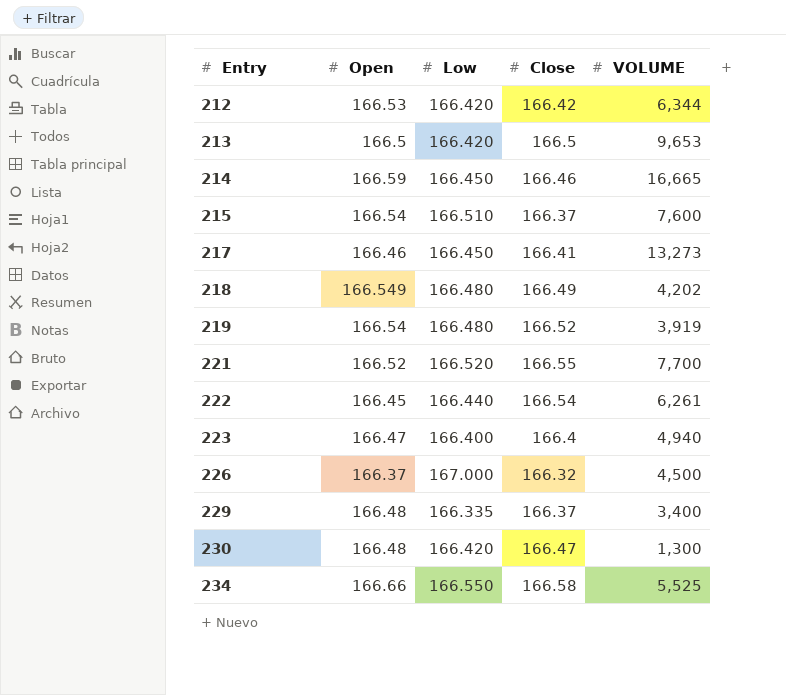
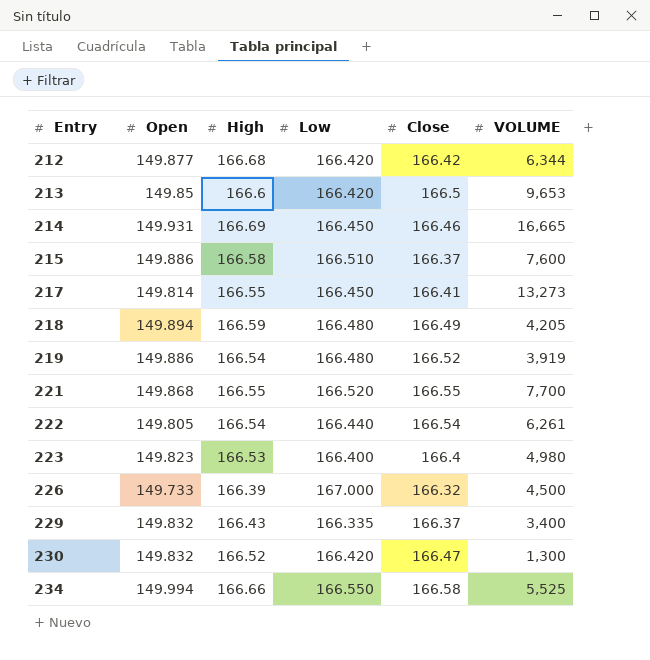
column High | position: none -> 3
212 | Open: 166.53 -> 149.877
213 | Open: 166.5 -> 149.85
214 | Open: 166.59 -> 149.931
215 | Open: 166.54 -> 149.886
217 | Open: 166.46 -> 149.814
218 | Open: 166.549 -> 149.894
218 | VOLUME: 4,202 -> 4,205
219 | Open: 166.54 -> 149.886
221 | Open: 166.52 -> 149.868
222 | Open: 166.45 -> 149.805
223 | Open: 166.47 -> 149.823
223 | VOLUME: 4,940 -> 4,980
226 | Open: 166.37 -> 149.733
229 | Open: 166.48 -> 149.832
230 | Open: 166.48 -> 149.832
234 | Open: 166.66 -> 149.994

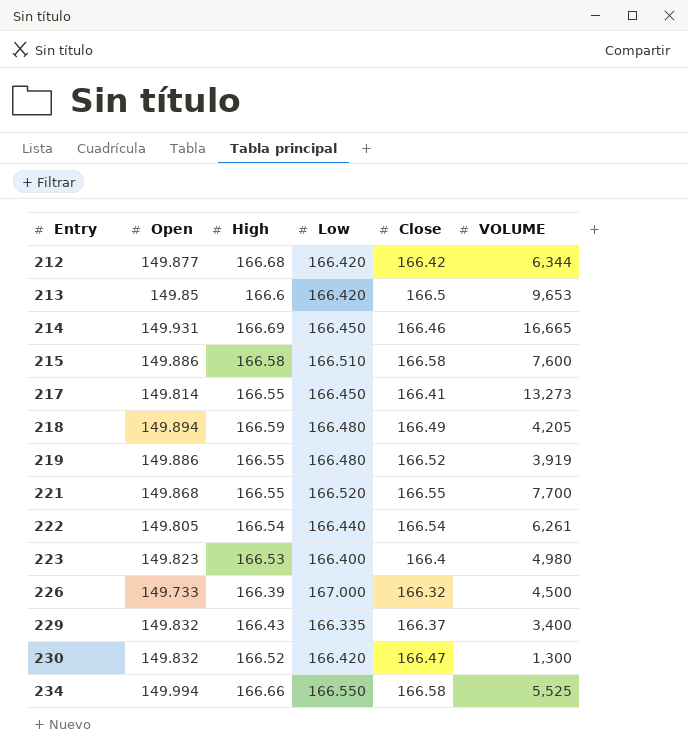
215 | Close: 166.37 -> 166.58
219 | High: 166.54 -> 166.55

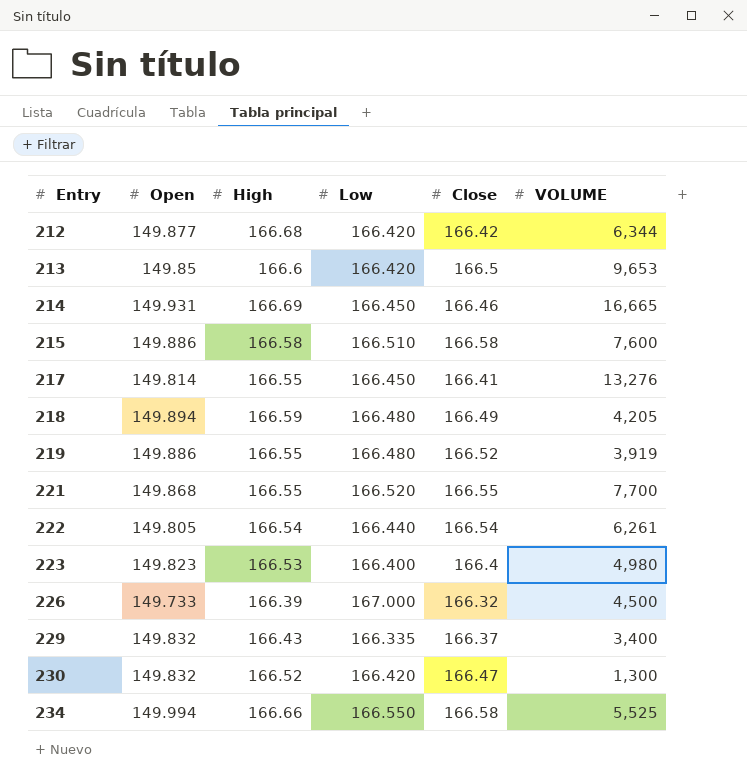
217 | VOLUME: 13,273 -> 13,276

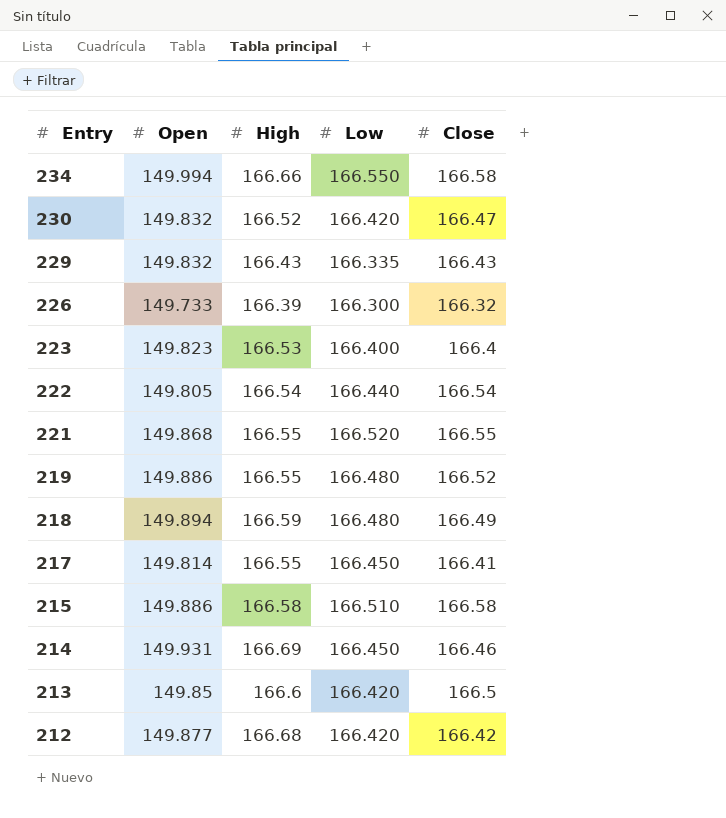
row order: Entry ascending -> Entry descending
column VOLUME | position: 6 -> none
229 | Close: 166.37 -> 166.43
226 | Low: 167.000 -> 166.300

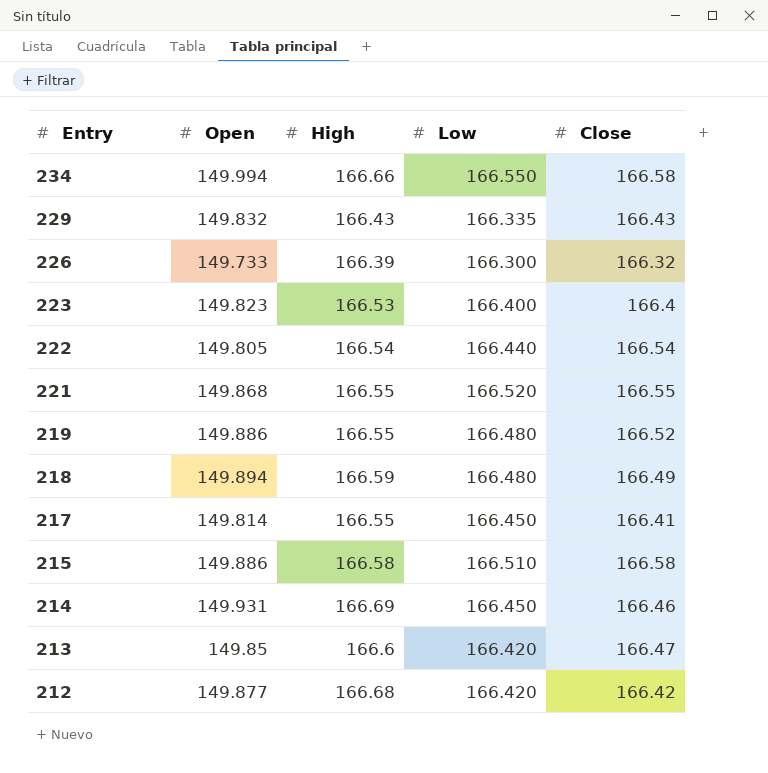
row 230: 149.832 | 166.52 | 166.420 | 166.47 -> none
213 | Close: 166.5 -> 166.47

